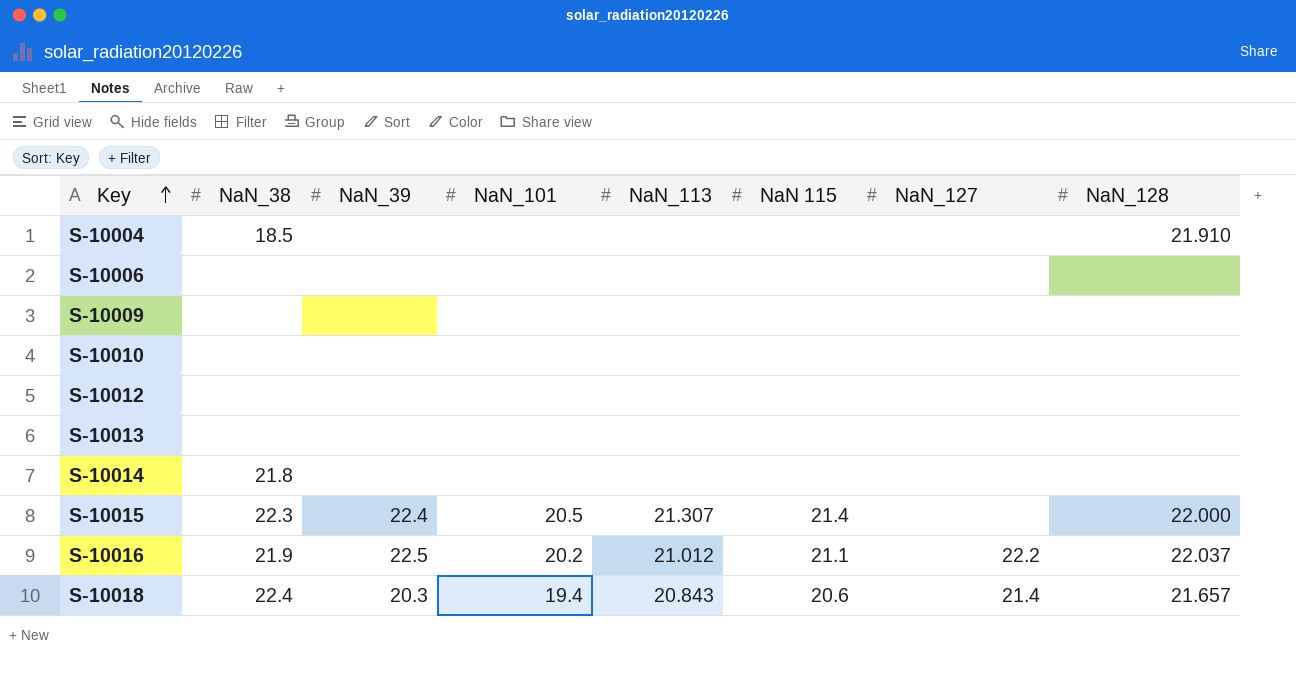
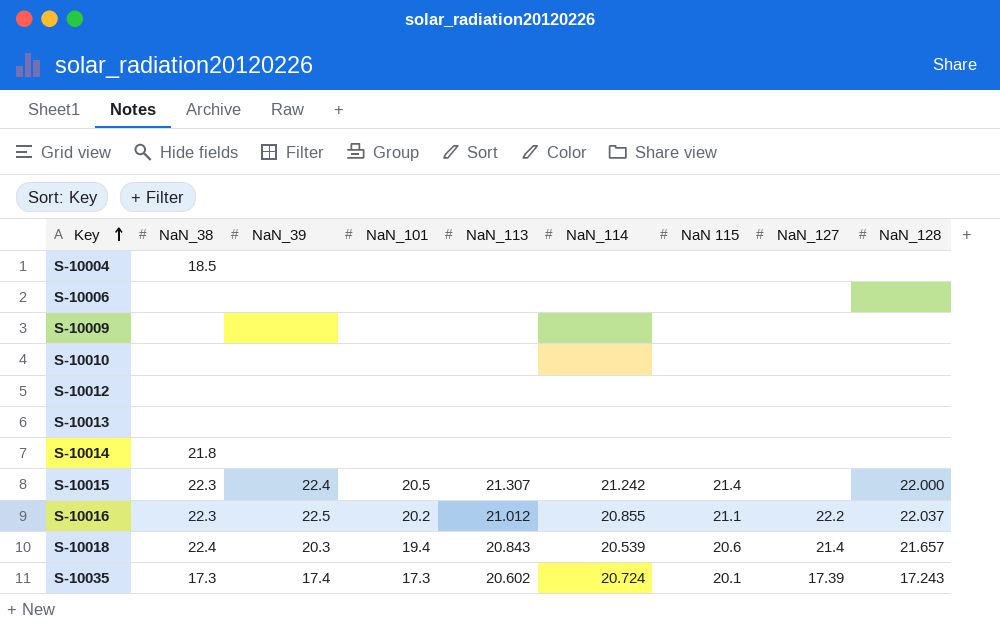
column NaN_114 | position: none -> 6
S-10004 | NaN_128: 21.910 -> none
S-10016 | NaN_38: 21.9 -> 22.3
row S-10035: none -> 17.3 | 17.4 | 17.3 | 20.602 | 20.724 | 20.1 | 17.39 | 17.243

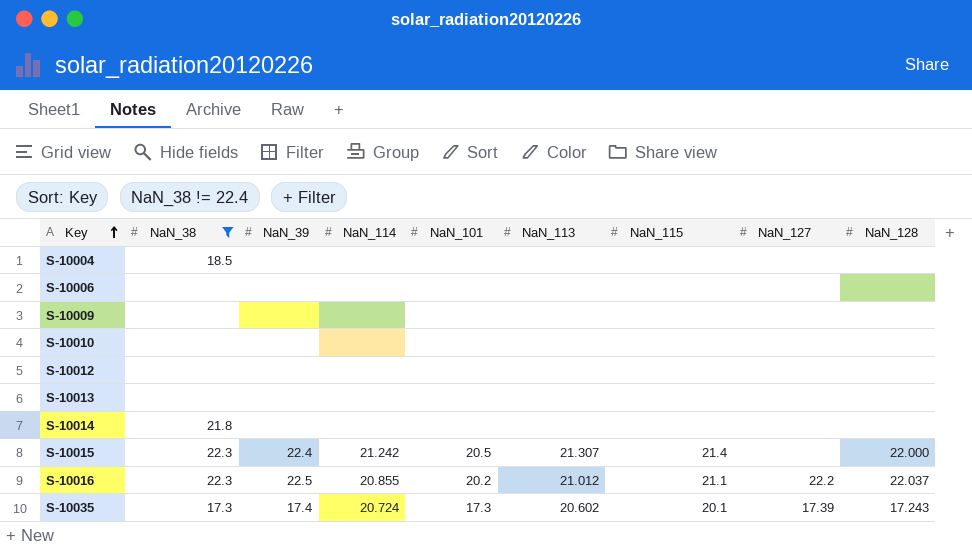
filter: none -> NaN_38 != 22.4
column NaN_114 | position: 6 -> 4
column name: NaN 115 -> NaN_115

